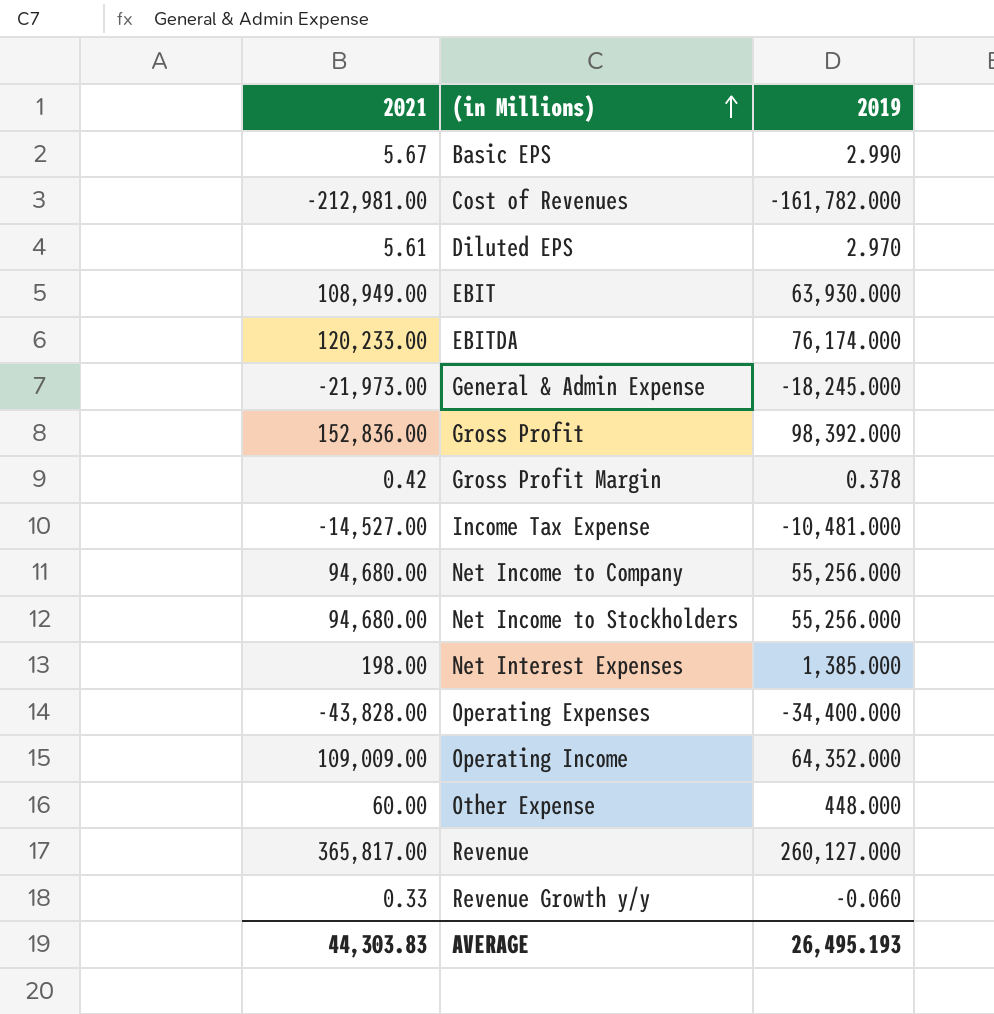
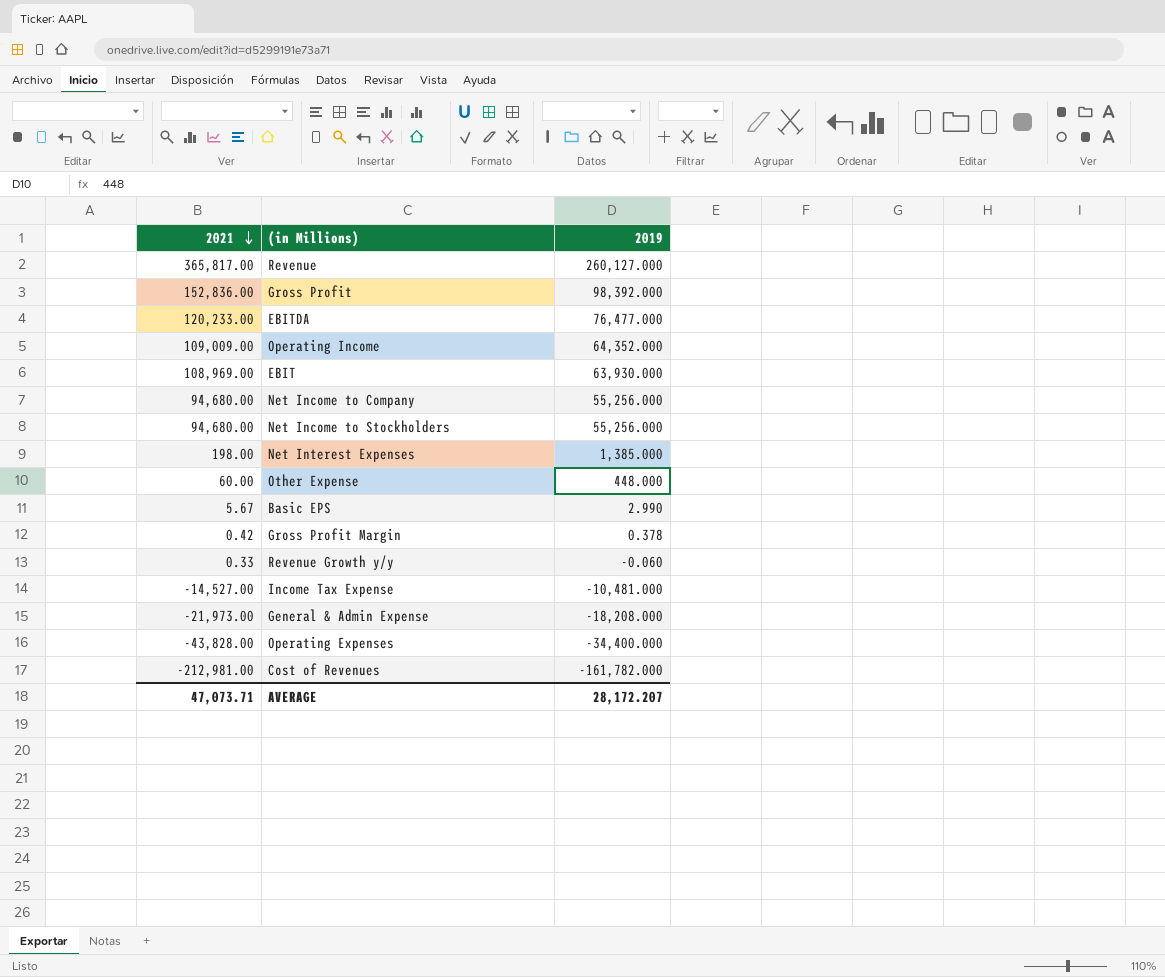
row order: (in Millions) ascending -> 2021 descending
row Diluted EPS: 5.61 | 2.970 -> none
EBITDA | 2019: 76,174.000 -> 76,477.000
EBIT | 2021: 108,949.00 -> 108,969.00
General & Admin Expense | 2019: -18,245.000 -> -18,208.000
AVERAGE | 2021: 44,303.83 -> 47,073.71
AVERAGE | 2019: 26,495.193 -> 28,172.207

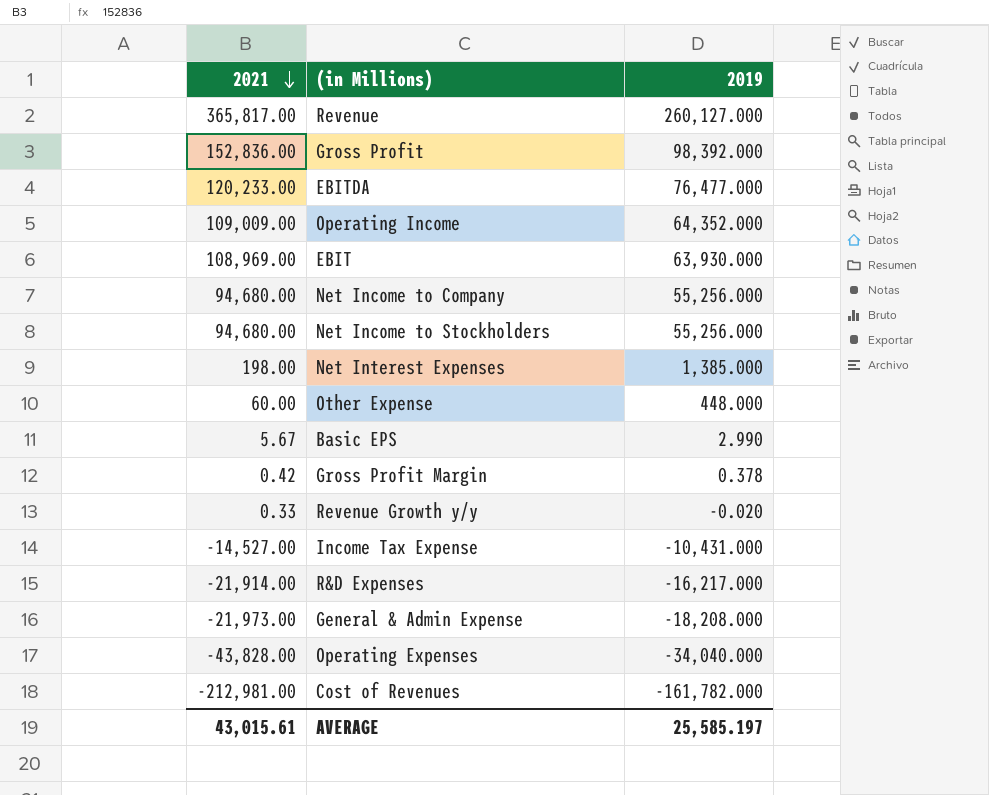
Revenue Growth y/y | 2019: -0.060 -> -0.020
Income Tax Expense | 2019: -10,481.000 -> -10,431.000
row R&D Expenses: none -> -21,914.00 | -16,217.000
Operating Expenses | 2019: -34,400.000 -> -34,040.000
AVERAGE | 2021: 47,073.71 -> 43,015.61
AVERAGE | 2019: 28,172.207 -> 25,585.197

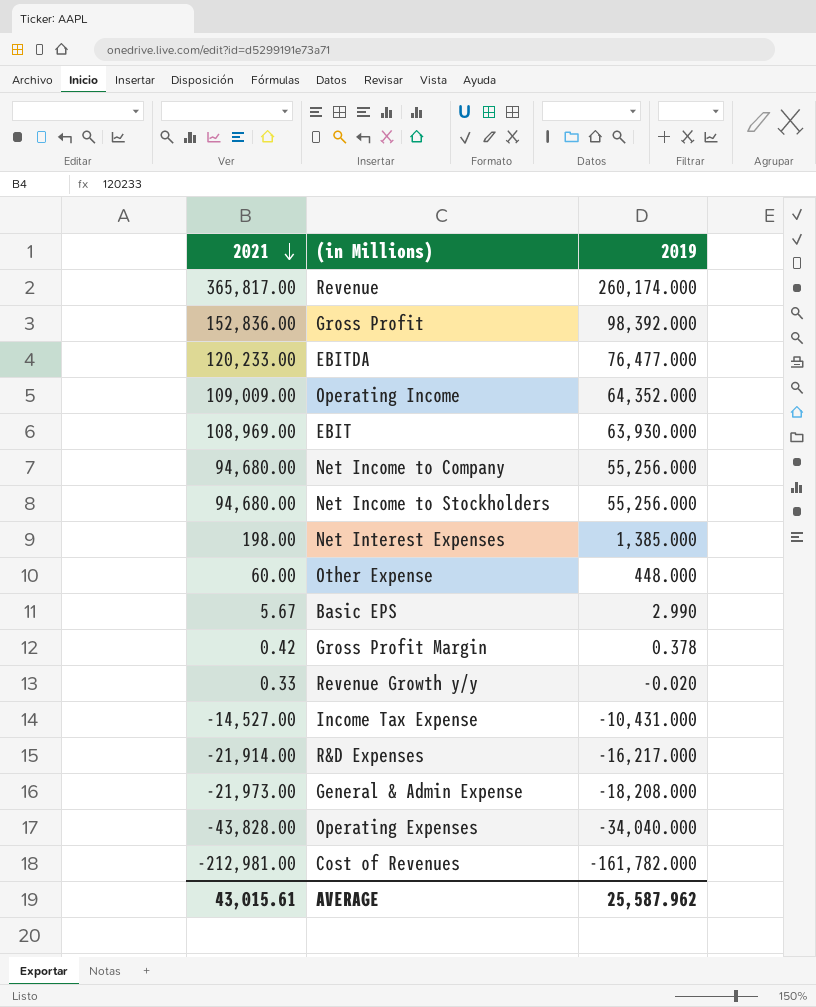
Revenue | 2019: 260,127.000 -> 260,174.000
AVERAGE | 2019: 25,585.197 -> 25,587.962

